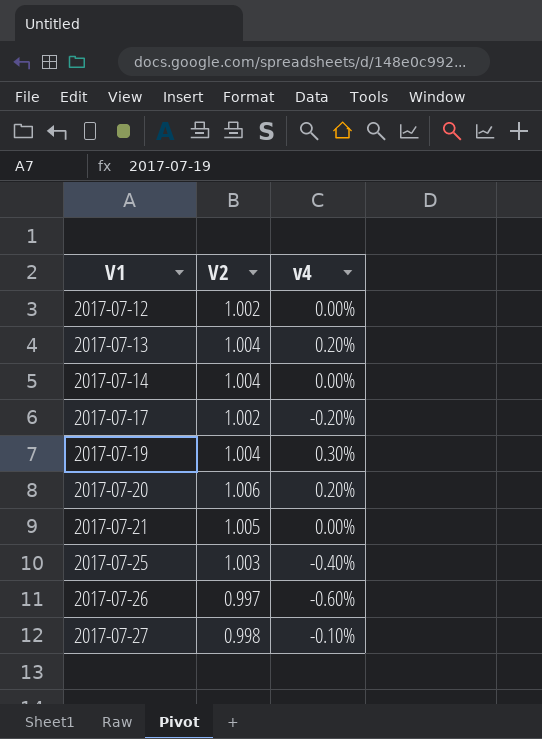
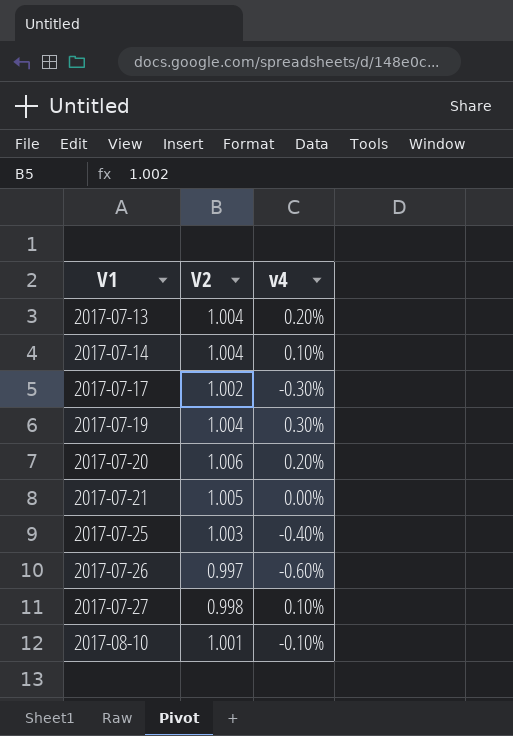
row 2017-07-12: 1.002 | 0.00% -> none
2017-07-14 | v4: 0.00% -> 0.10%
2017-07-17 | v4: -0.20% -> -0.30%
2017-07-27 | v4: -0.10% -> 0.10%
row 2017-08-10: none -> 1.001 | -0.10%

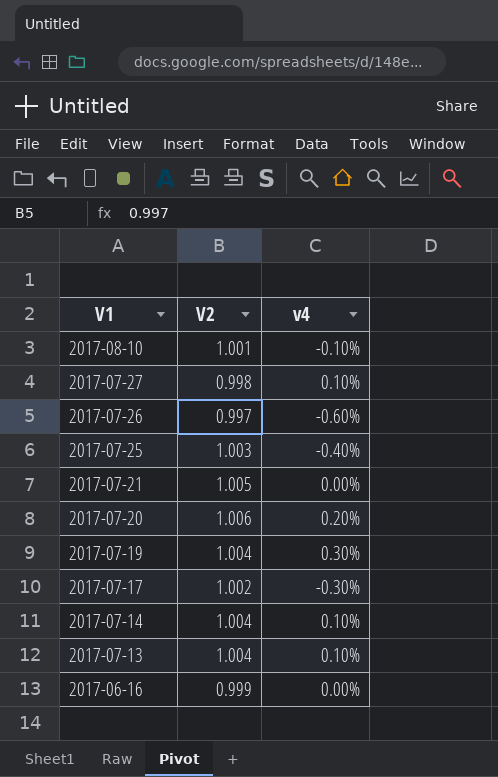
row order: V1 ascending -> V1 descending
2017-07-13 | v4: 0.20% -> 0.10%
row 2017-06-16: none -> 0.999 | 0.00%

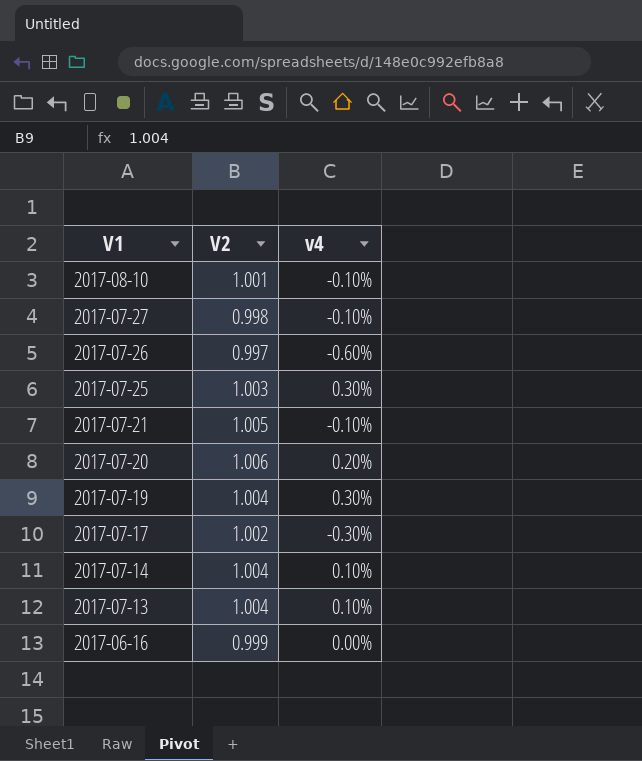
2017-07-27 | v4: 0.10% -> -0.10%
2017-07-25 | v4: -0.40% -> 0.30%
2017-07-21 | v4: 0.00% -> -0.10%

